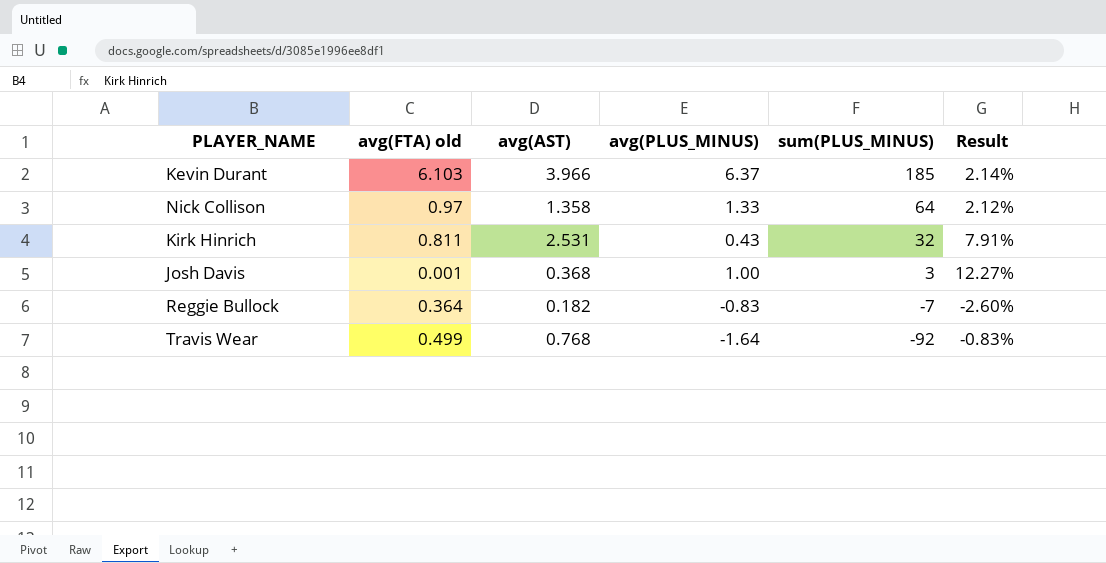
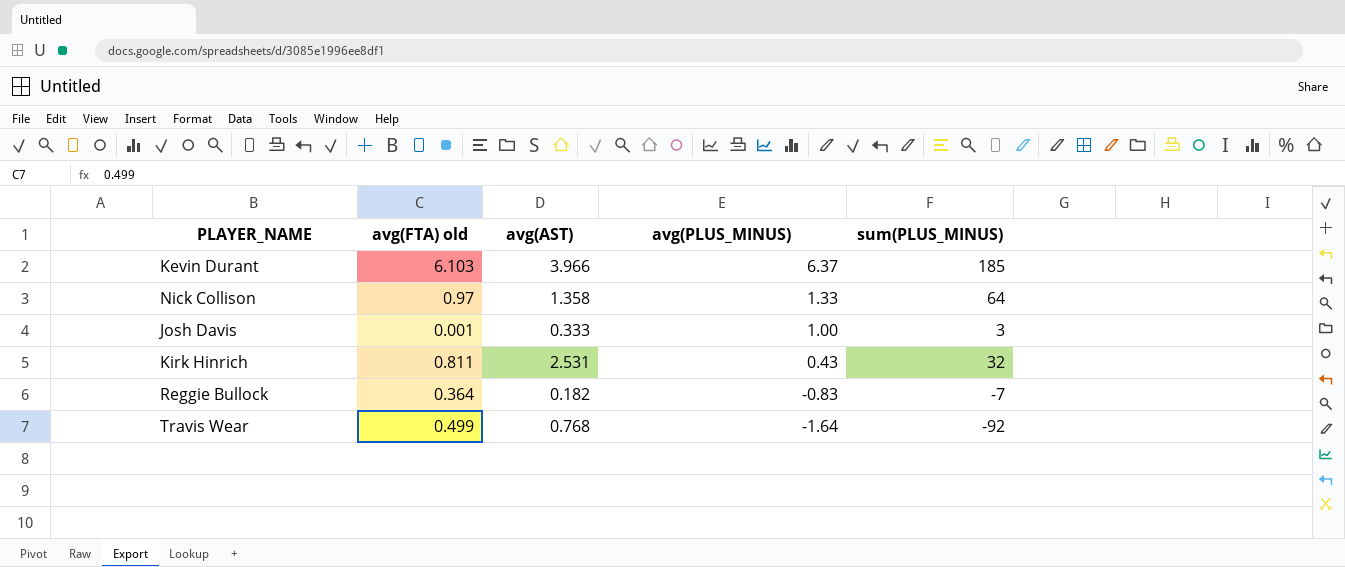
row order: sum(PLUS_MINUS) descending -> avg(PLUS_MINUS) descending
column Result | formula: [avg(AST)] / [sum(PLUS_MINUS)] -> none
Josh Davis | avg(AST): 0.368 -> 0.333

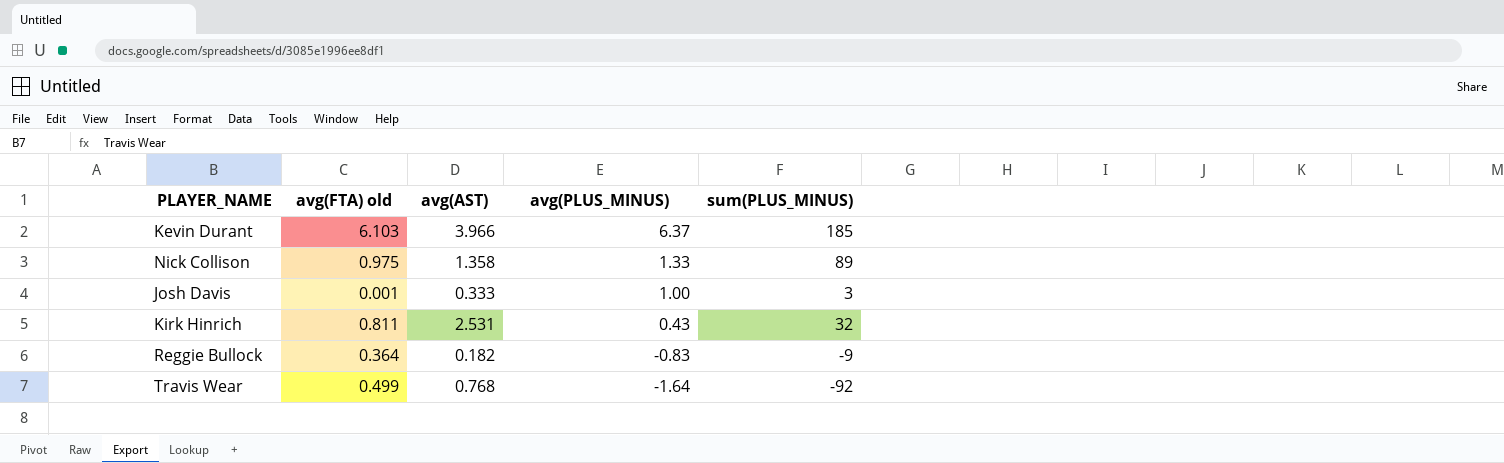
Nick Collison | avg(FTA) old: 0.97 -> 0.975
Nick Collison | sum(PLUS_MINUS): 64 -> 89
Reggie Bullock | sum(PLUS_MINUS): -7 -> -9

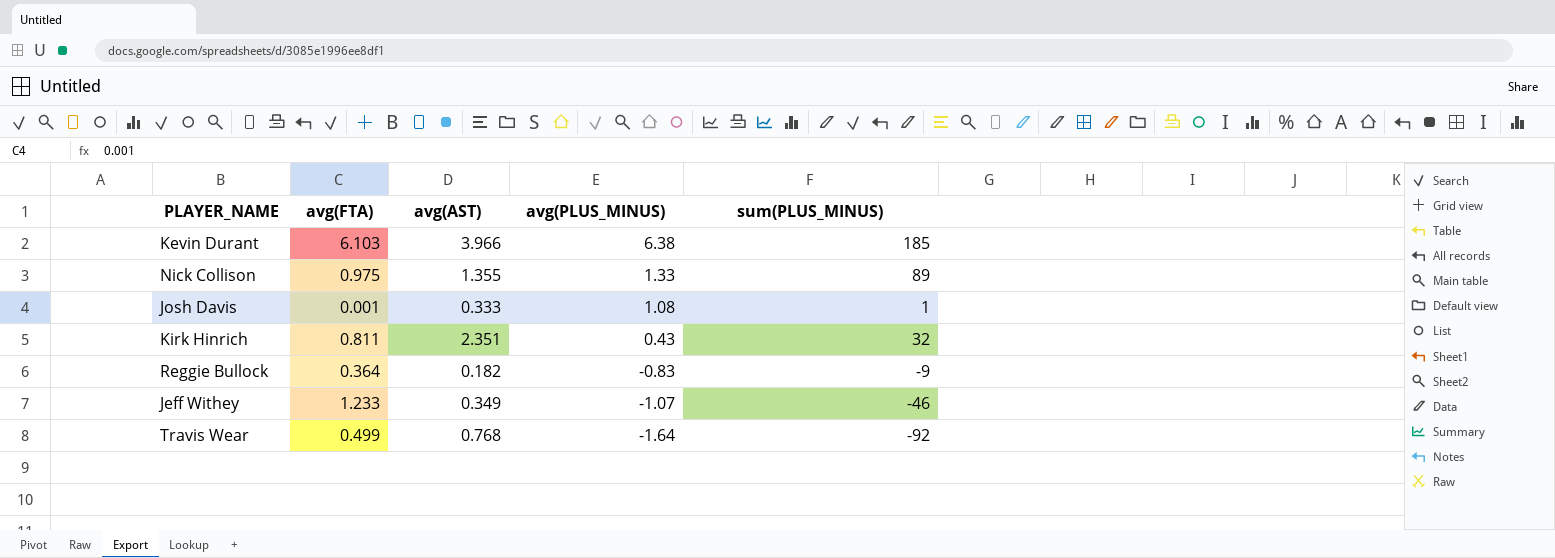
column name: avg(FTA) old -> avg(FTA)
Kevin Durant | avg(PLUS_MINUS): 6.37 -> 6.38
Nick Collison | avg(AST): 1.358 -> 1.355
Josh Davis | avg(PLUS_MINUS): 1.00 -> 1.08
Josh Davis | sum(PLUS_MINUS): 3 -> 1
Kirk Hinrich | avg(AST): 2.531 -> 2.351
row Jeff Withey: none -> 1.233 | 0.349 | -1.07 | -46

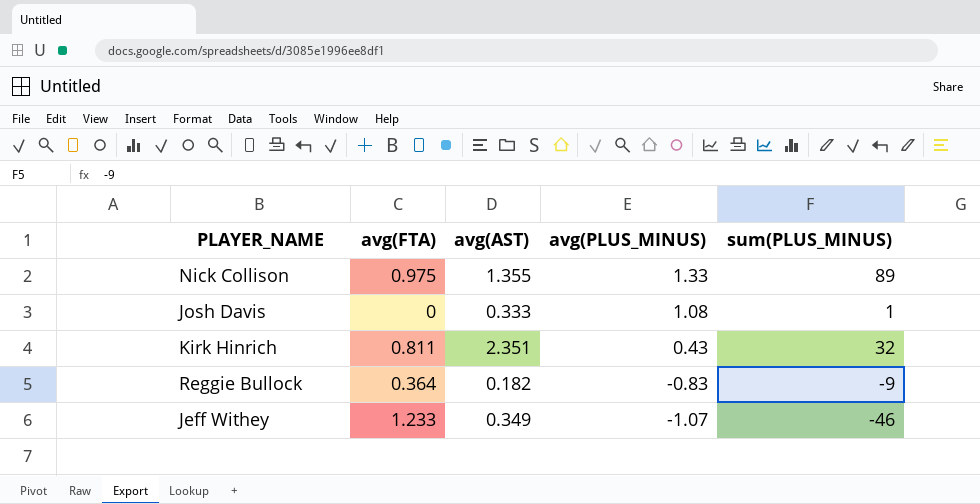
row Kevin Durant: 6.103 | 3.966 | 6.38 | 185 -> none
row Travis Wear: 0.499 | 0.768 | -1.64 | -92 -> none
Josh Davis | avg(FTA): 0.001 -> 0

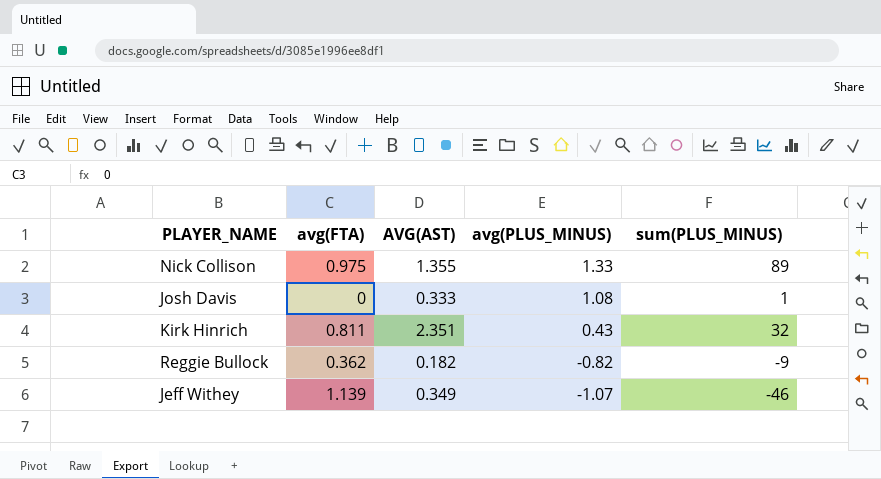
column name: avg(AST) -> AVG(AST)
Reggie Bullock | avg(FTA): 0.364 -> 0.362
Reggie Bullock | avg(PLUS_MINUS): -0.83 -> -0.82
Jeff Withey | avg(FTA): 1.233 -> 1.139

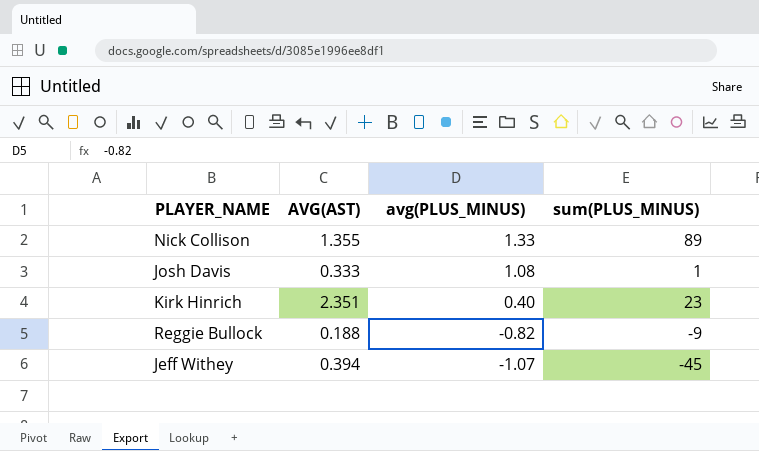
column avg(FTA) | position: 2 -> none
Kirk Hinrich | avg(PLUS_MINUS): 0.43 -> 0.40
Kirk Hinrich | sum(PLUS_MINUS): 32 -> 23
Reggie Bullock | AVG(AST): 0.182 -> 0.188
Jeff Withey | AVG(AST): 0.349 -> 0.394
Jeff Withey | sum(PLUS_MINUS): -46 -> -45

